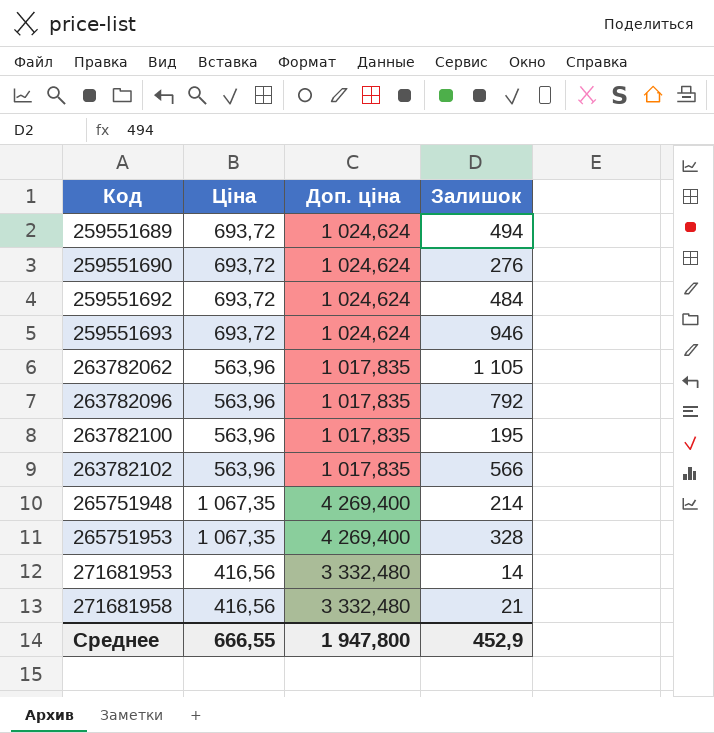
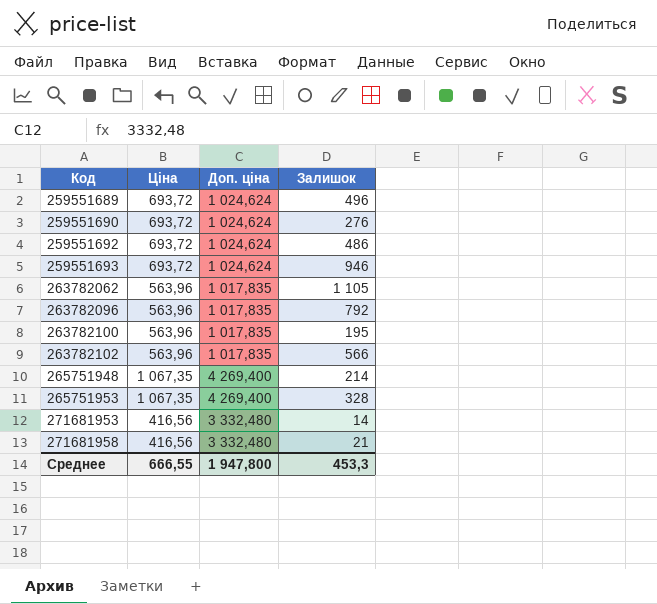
259551689 | Залишок: 494 -> 496
259551692 | Залишок: 484 -> 486
Среднее | Залишок: 452,9 -> 453,3

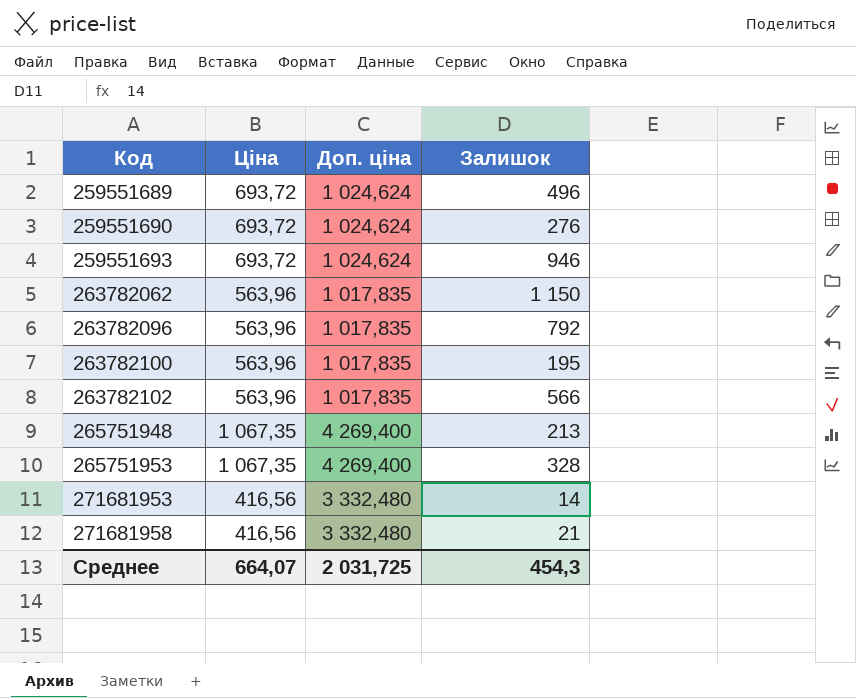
row 259551692: 693,72 | 1 024,624 | 486 -> none
263782062 | Залишок: 1 105 -> 1 150
265751948 | Залишок: 214 -> 213
Среднее | Ціна: 666,55 -> 664,07
Среднее | Доп. ціна: 1 947,800 -> 2 031,725
Среднее | Залишок: 453,3 -> 454,3

